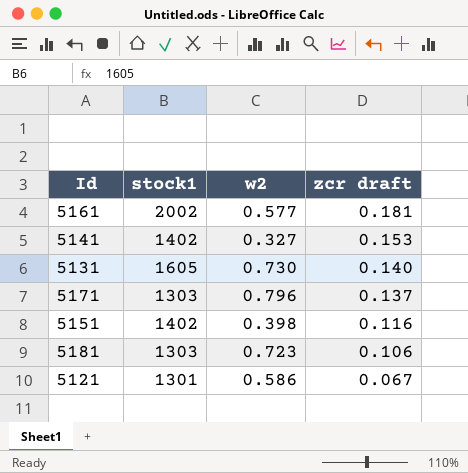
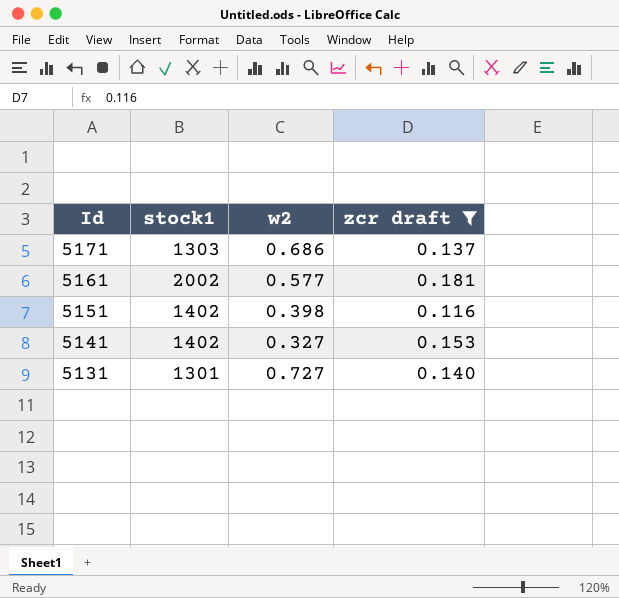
filter: none -> zcr draft >= 0.116
row order: zcr draft descending -> Id descending
5171 | w2: 0.796 -> 0.686
5131 | stock1: 1605 -> 1301
5131 | w2: 0.730 -> 0.727

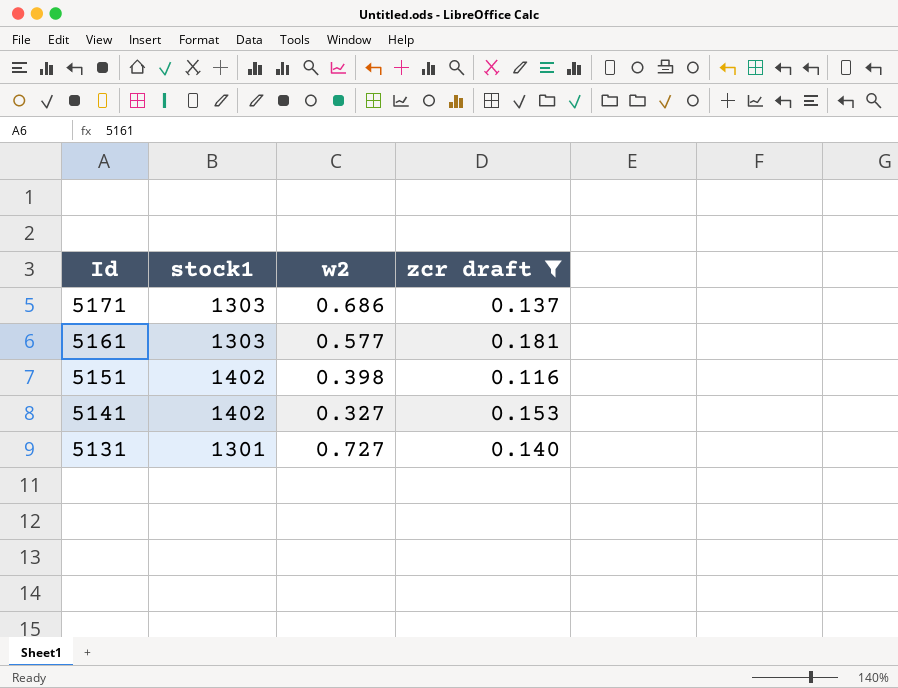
5161 | stock1: 2002 -> 1303

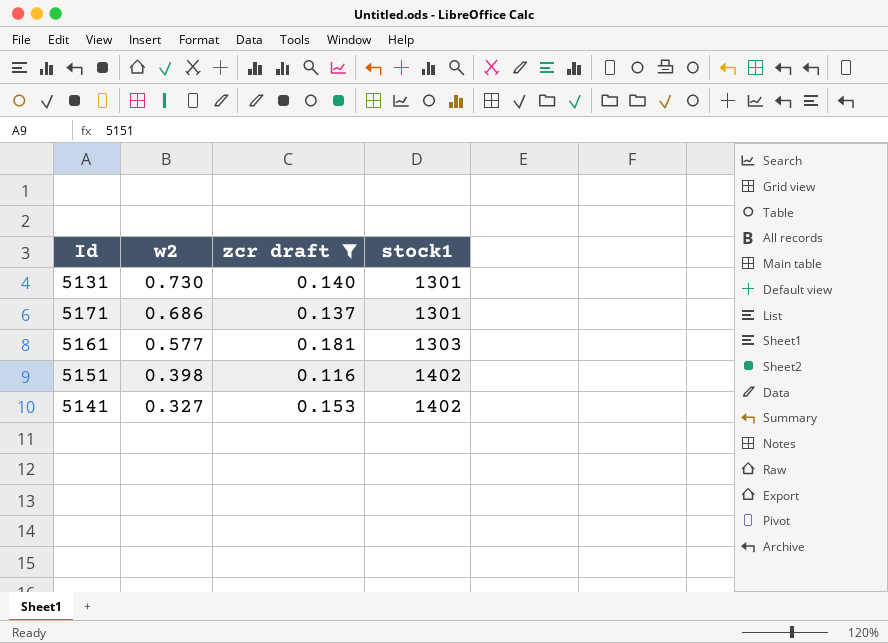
row order: Id descending -> w2 descending
column stock1 | position: 2 -> 4
5131 | w2: 0.727 -> 0.730
5171 | stock1: 1303 -> 1301

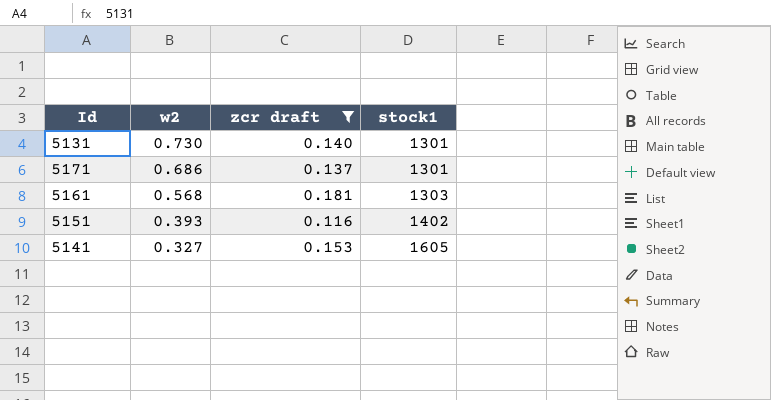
5161 | w2: 0.577 -> 0.568
5151 | w2: 0.398 -> 0.393
5141 | stock1: 1402 -> 1605

